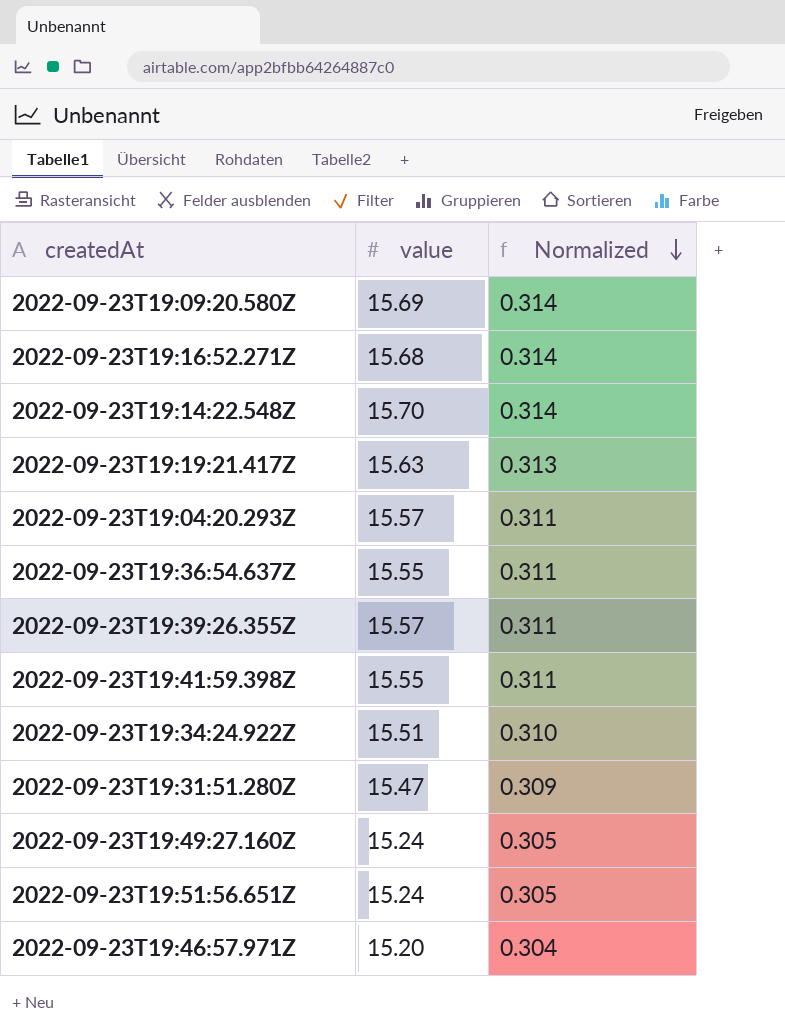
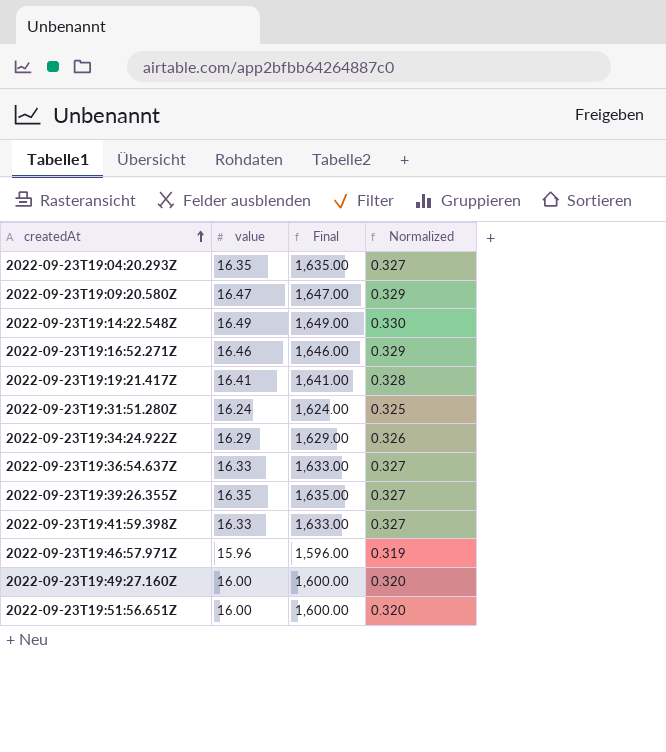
row order: Normalized descending -> createdAt ascending
column Final | formula: none -> [value] * 100
2022-09-23T19:04:20.293Z | value: 15.57 -> 16.35
2022-09-23T19:04:20.293Z | Normalized: 0.311 -> 0.327
2022-09-23T19:09:20.580Z | value: 15.69 -> 16.47
2022-09-23T19:09:20.580Z | Normalized: 0.314 -> 0.329
2022-09-23T19:14:22.548Z | value: 15.70 -> 16.49
2022-09-23T19:14:22.548Z | Normalized: 0.314 -> 0.330
2022-09-23T19:16:52.271Z | value: 15.68 -> 16.46
2022-09-23T19:16:52.271Z | Normalized: 0.314 -> 0.329
2022-09-23T19:19:21.417Z | value: 15.63 -> 16.41
2022-09-23T19:19:21.417Z | Normalized: 0.313 -> 0.328
2022-09-23T19:31:51.280Z | value: 15.47 -> 16.24
2022-09-23T19:31:51.280Z | Normalized: 0.309 -> 0.325
2022-09-23T19:34:24.922Z | value: 15.51 -> 16.29
2022-09-23T19:34:24.922Z | Normalized: 0.310 -> 0.326
2022-09-23T19:36:54.637Z | value: 15.55 -> 16.33
2022-09-23T19:36:54.637Z | Normalized: 0.311 -> 0.327
2022-09-23T19:39:26.355Z | value: 15.57 -> 16.35
2022-09-23T19:39:26.355Z | Normalized: 0.311 -> 0.327
2022-09-23T19:41:59.398Z | value: 15.55 -> 16.33
2022-09-23T19:41:59.398Z | Normalized: 0.311 -> 0.327
2022-09-23T19:46:57.971Z | value: 15.20 -> 15.96
2022-09-23T19:46:57.971Z | Normalized: 0.304 -> 0.319
2022-09-23T19:49:27.160Z | value: 15.24 -> 16.00
2022-09-23T19:49:27.160Z | Normalized: 0.305 -> 0.320
2022-09-23T19:51:56.651Z | value: 15.24 -> 16.00
2022-09-23T19:51:56.651Z | Normalized: 0.305 -> 0.320

